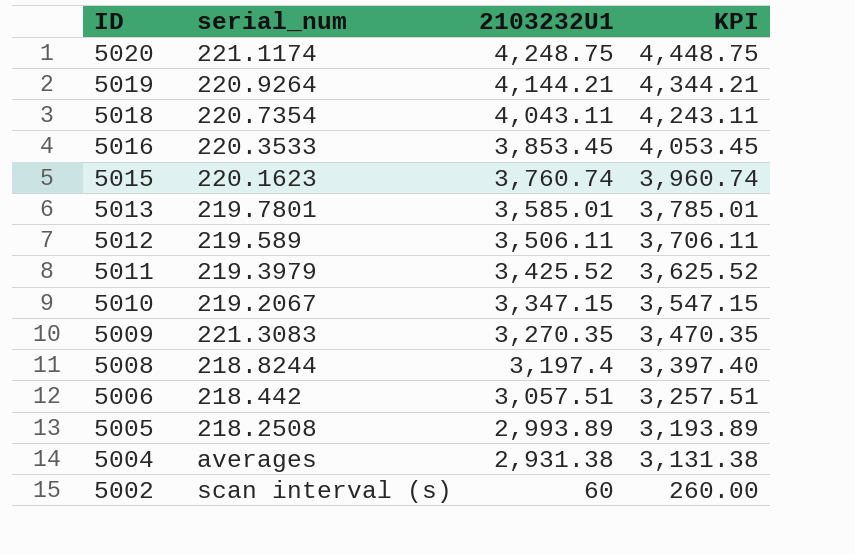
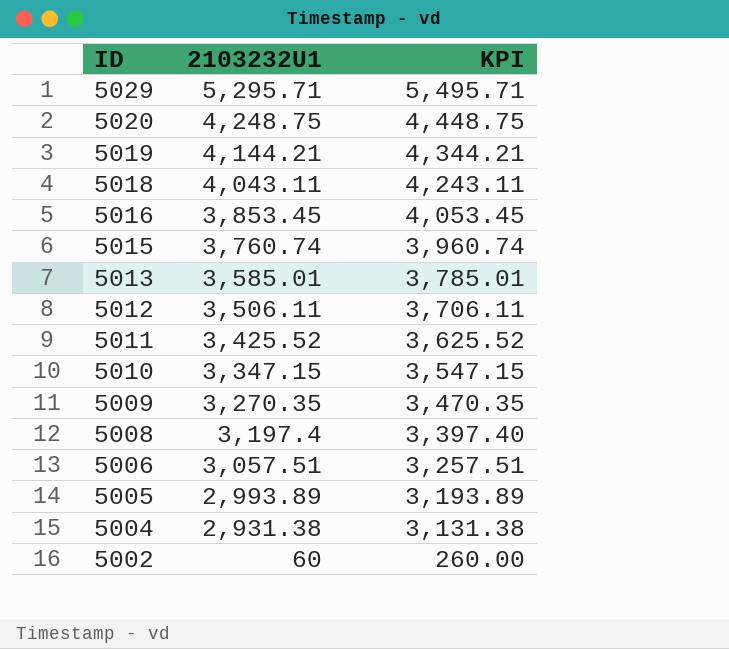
column serial_num | position: 2 -> none
row 5029: none -> 5,295.71 | 5,495.71

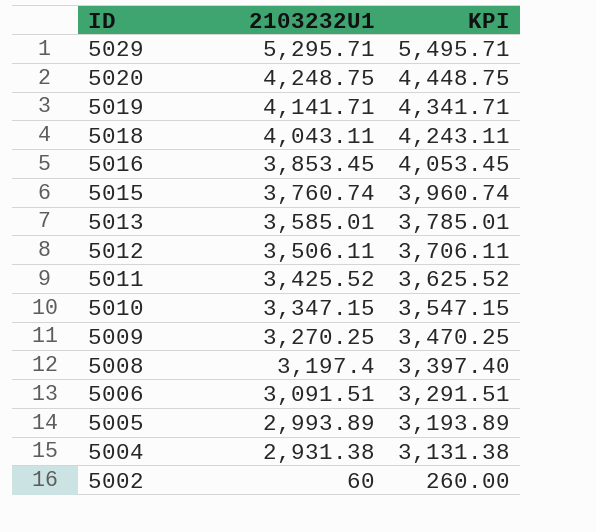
5019 | 2103232U1: 4,144.21 -> 4,141.71
5019 | KPI: 4,344.21 -> 4,341.71
5009 | 2103232U1: 3,270.35 -> 3,270.25
5009 | KPI: 3,470.35 -> 3,470.25
5006 | 2103232U1: 3,057.51 -> 3,091.51
5006 | KPI: 3,257.51 -> 3,291.51

